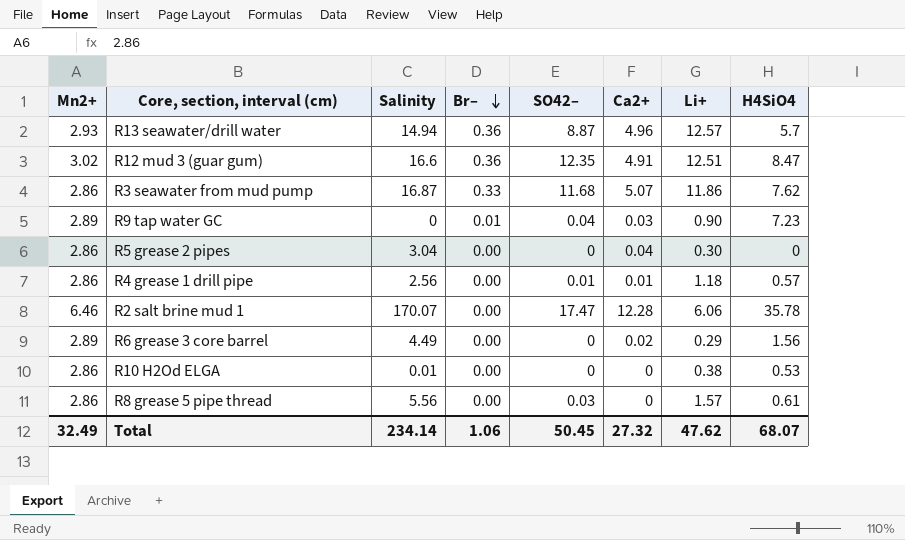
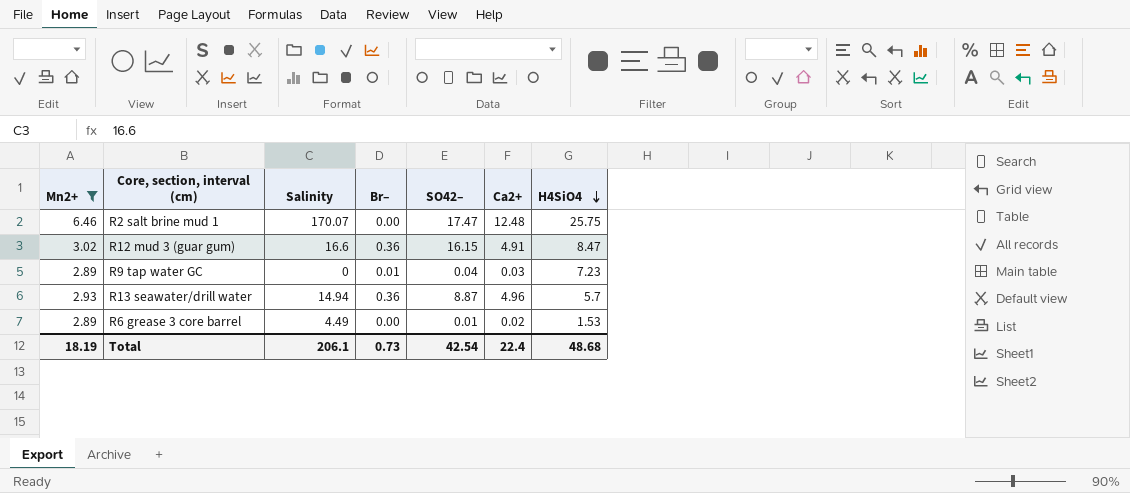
filter: none -> Mn2+ != 2.86
row order: Br– descending -> H4SiO4 descending
column Li+ | position: 7 -> none
R2 salt brine mud 1 | Ca2+: 12.28 -> 12.48
R2 salt brine mud 1 | H4SiO4: 35.78 -> 25.75
R12 mud 3 (guar gum) | SO42–: 12.35 -> 16.15
R6 grease 3 core barrel | SO42–: 0 -> 0.01
R6 grease 3 core barrel | H4SiO4: 1.56 -> 1.53
Total | Mn2+: 32.49 -> 18.19
Total | Salinity: 234.14 -> 206.1
Total | Br–: 1.06 -> 0.73
Total | SO42–: 50.45 -> 42.54
Total | Ca2+: 27.32 -> 22.4
Total | H4SiO4: 68.07 -> 48.68

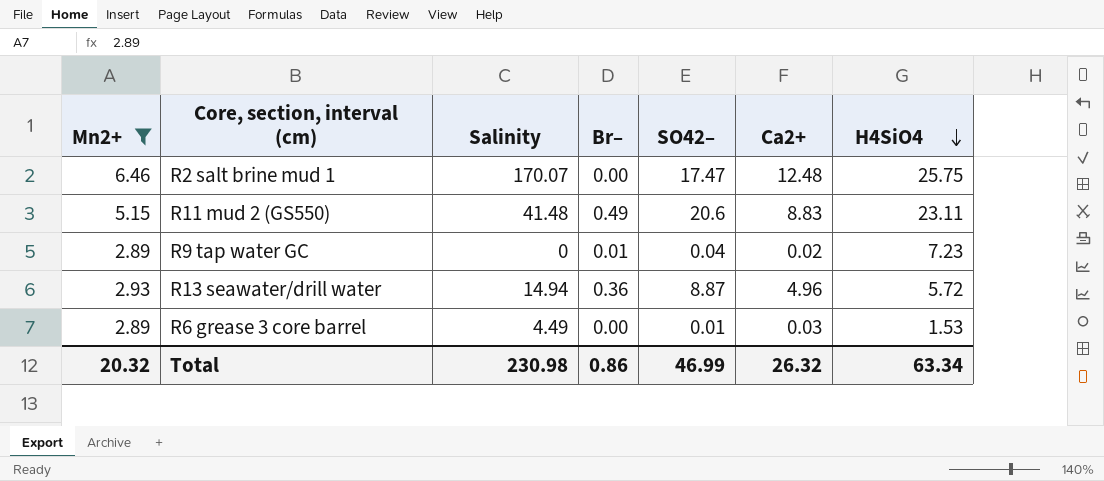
row R12 mud 3 (guar gum): 3.02 | 16.6 | 0.36 | 16.15 | 4.91 | 8.47 -> none
row R11 mud 2 (GS550): none -> 5.15 | 41.48 | 0.49 | 20.6 | 8.83 | 23.11
R9 tap water GC | Ca2+: 0.03 -> 0.02
R13 seawater/drill water | H4SiO4: 5.7 -> 5.72
R6 grease 3 core barrel | Ca2+: 0.02 -> 0.03
Total | Mn2+: 18.19 -> 20.32
Total | Salinity: 206.1 -> 230.98
Total | Br–: 0.73 -> 0.86
Total | SO42–: 42.54 -> 46.99
Total | Ca2+: 22.4 -> 26.32
Total | H4SiO4: 48.68 -> 63.34

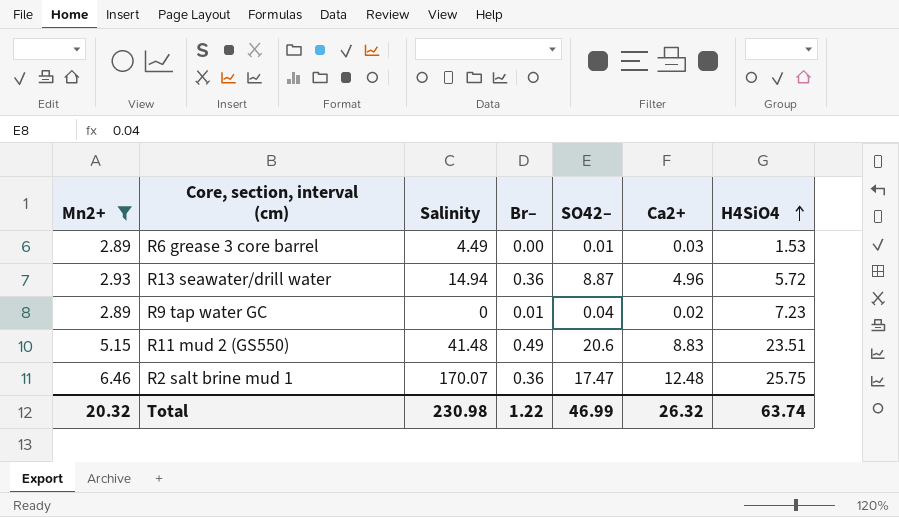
row order: H4SiO4 descending -> H4SiO4 ascending
R11 mud 2 (GS550) | H4SiO4: 23.11 -> 23.51
R2 salt brine mud 1 | Br–: 0.00 -> 0.36
Total | Br–: 0.86 -> 1.22
Total | H4SiO4: 63.34 -> 63.74

